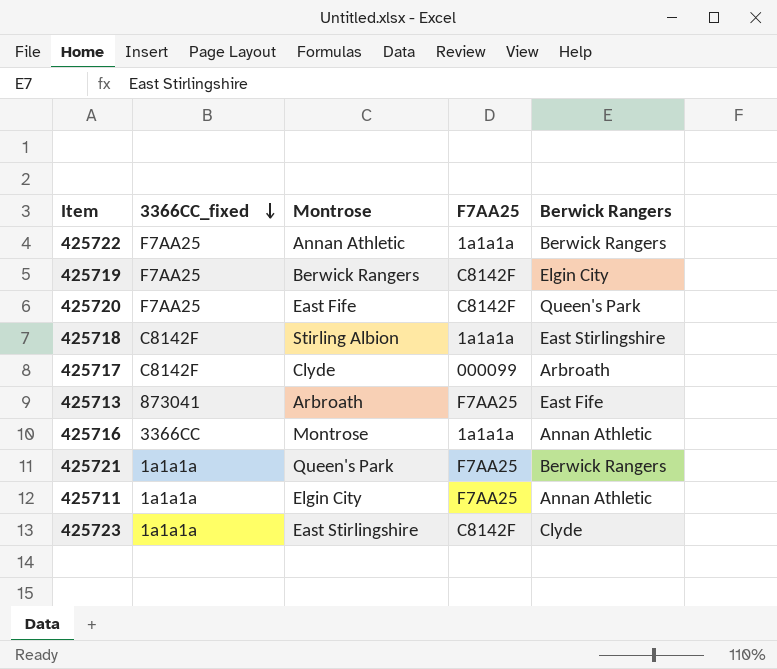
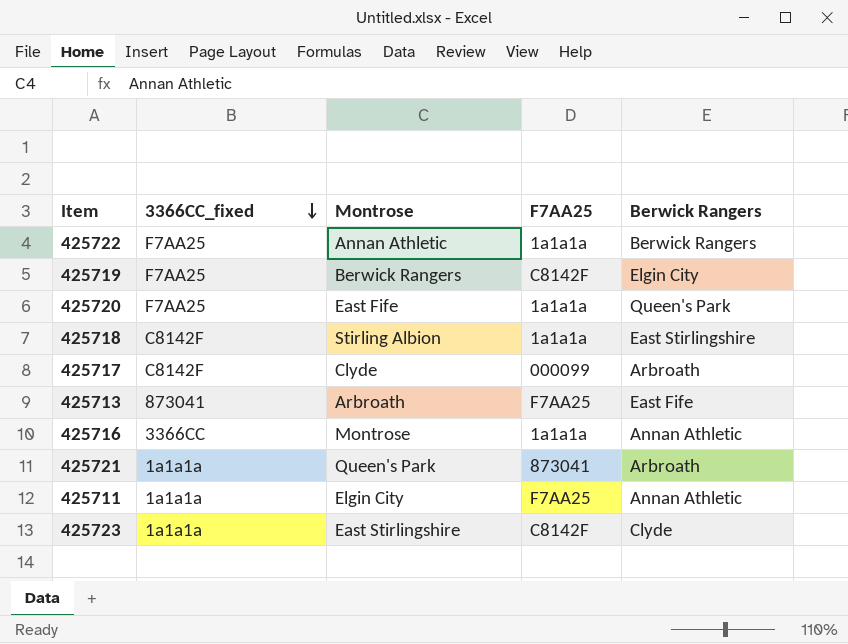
425720 | F7AA25: C8142F -> 1a1a1a
425721 | F7AA25: F7AA25 -> 873041
425721 | Berwick Rangers: Berwick Rangers -> Arbroath

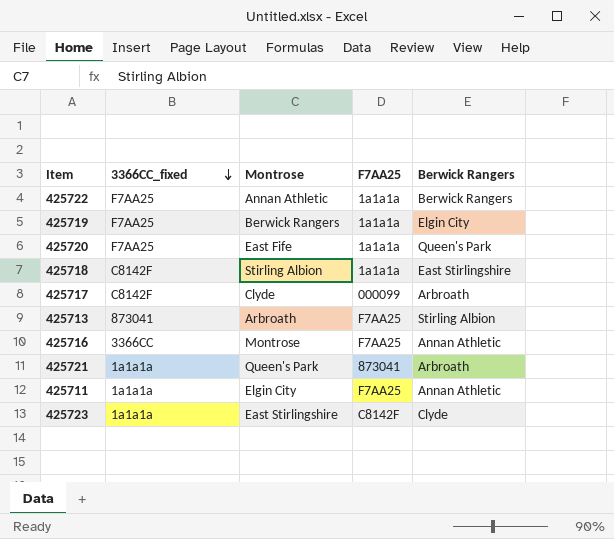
425719 | F7AA25: C8142F -> 1a1a1a
425713 | Berwick Rangers: East Fife -> Stirling Albion
425716 | F7AA25: 1a1a1a -> F7AA25

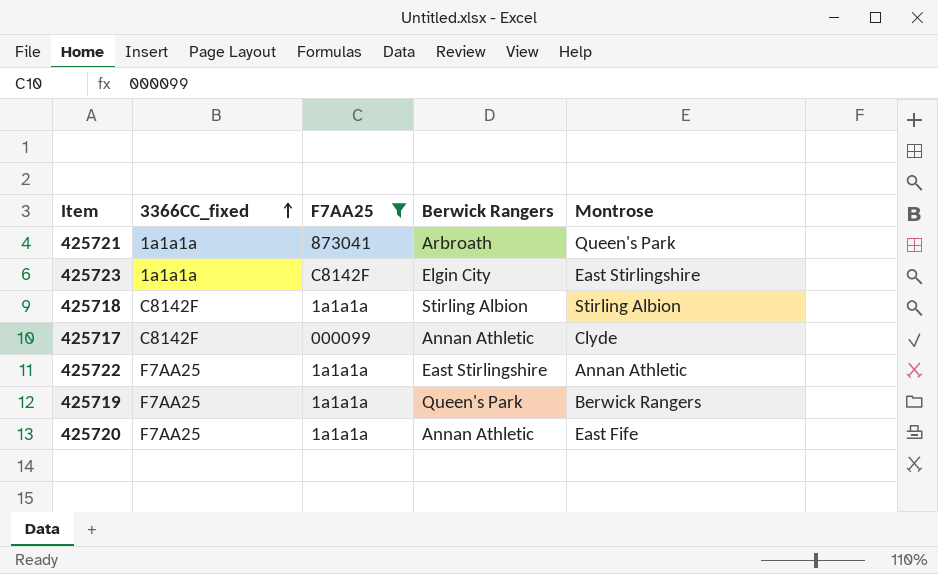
filter: none -> F7AA25 != F7AA25
row order: 3366CC_fixed descending -> 3366CC_fixed ascending
column Montrose | position: 3 -> 5
425723 | Berwick Rangers: Clyde -> Elgin City
425718 | Berwick Rangers: East Stirlingshire -> Stirling Albion
425717 | Berwick Rangers: Arbroath -> Annan Athletic
425722 | Berwick Rangers: Berwick Rangers -> East Stirlingshire
425719 | Berwick Rangers: Elgin City -> Queen's Park
425720 | Berwick Rangers: Queen's Park -> Annan Athletic

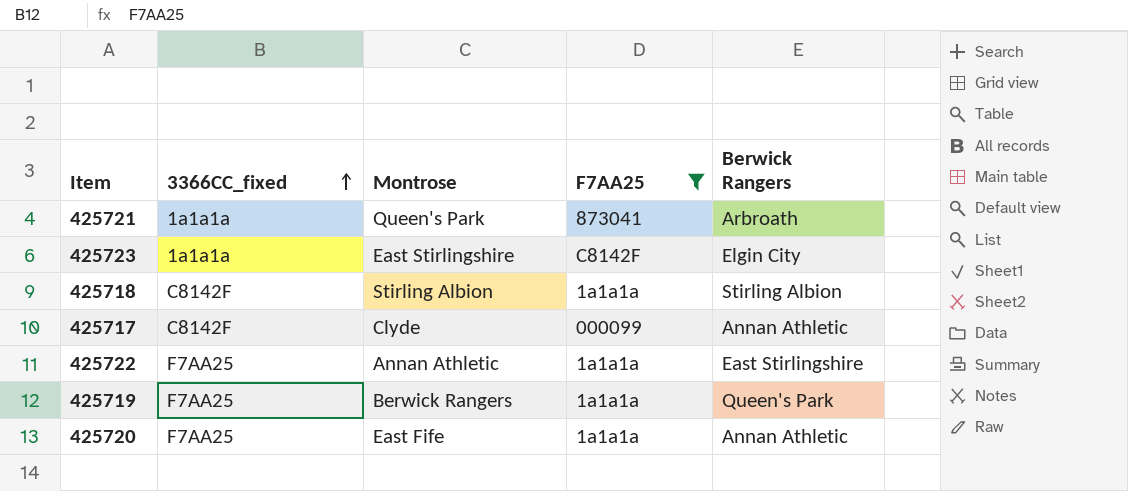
column Montrose | position: 5 -> 3

